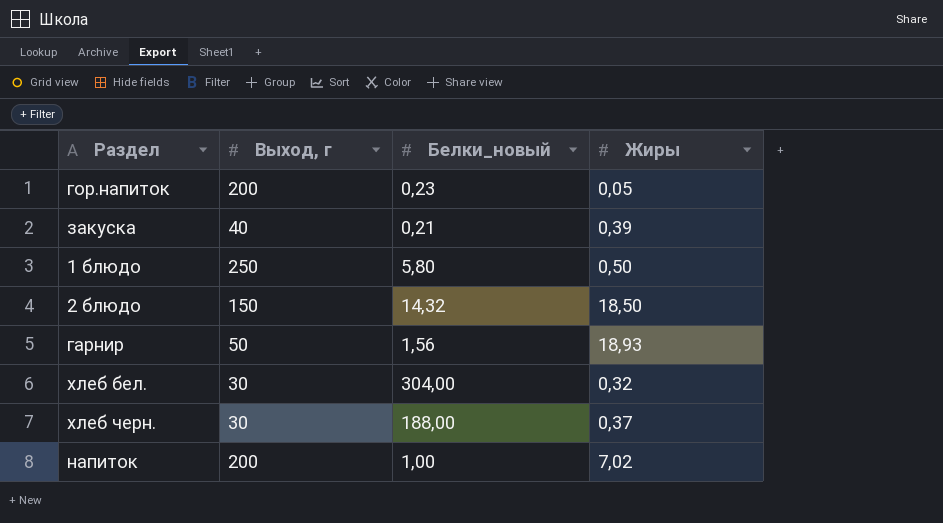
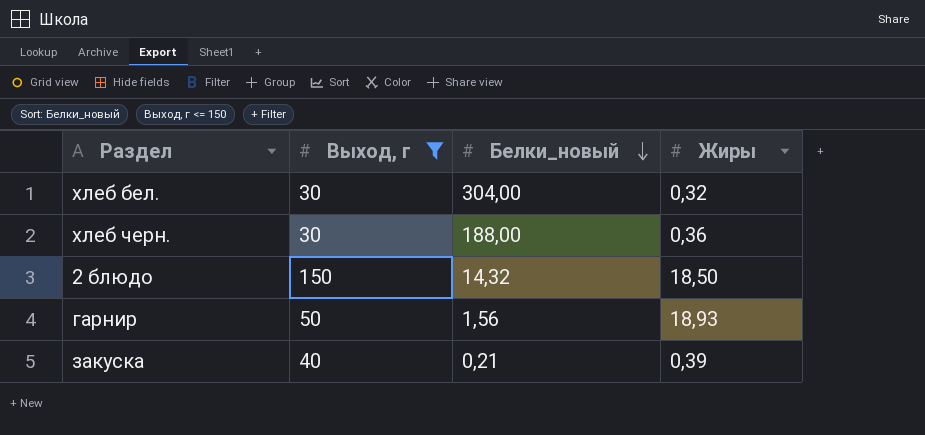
filter: none -> Выход, г <= 150
row order: none -> Белки_новый descending
хлеб черн. | Жиры: 0,37 -> 0,36

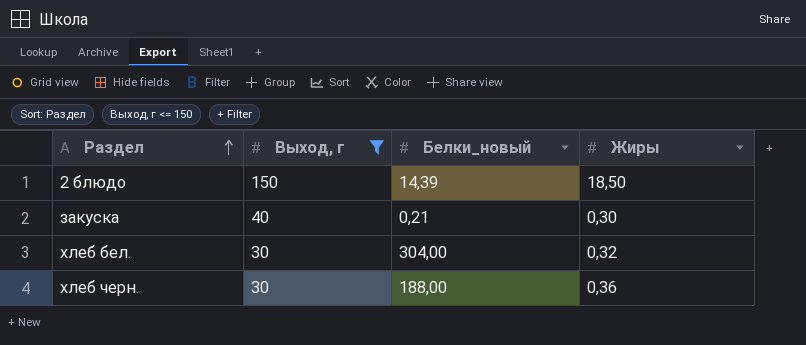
row order: Белки_новый descending -> Раздел ascending
row гарнир: 50 | 1,56 | 18,93 -> none
2 блюдо | Белки_новый: 14,32 -> 14,39
закуска | Жиры: 0,39 -> 0,30

